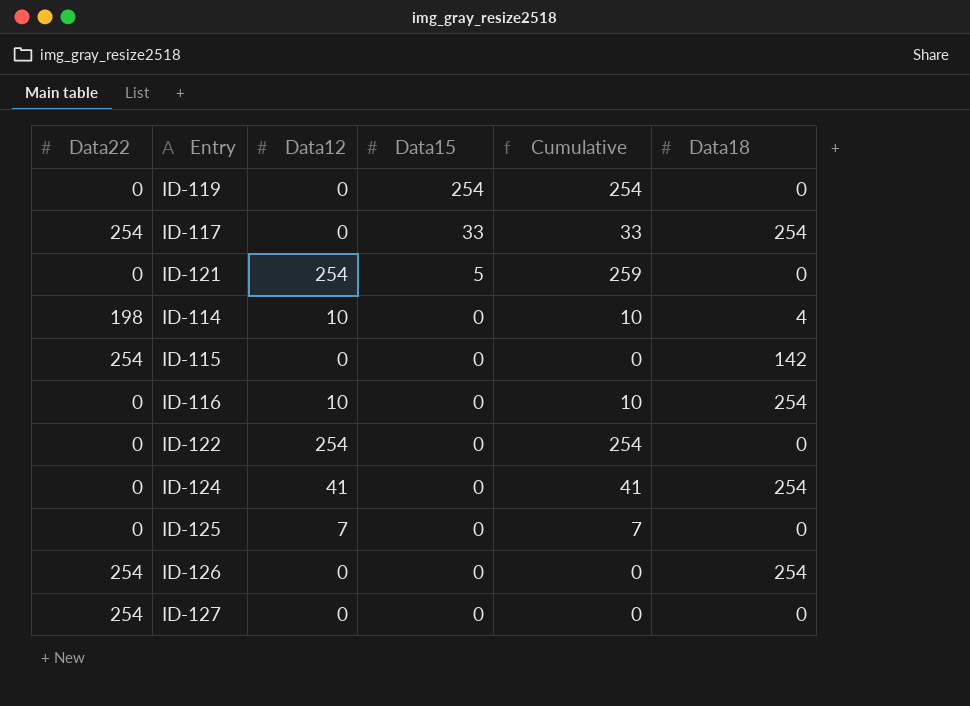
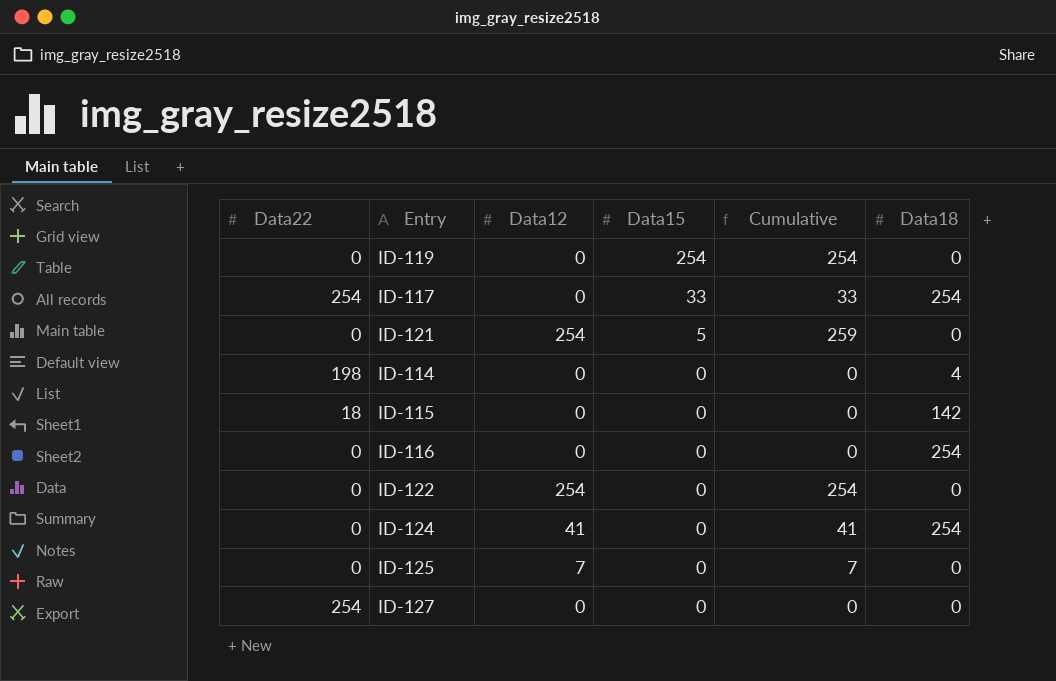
row ID-126: 254 | 0 | 0 | 0 | 254 -> none
ID-114 | Data12: 10 -> 0
ID-114 | Cumulative: 10 -> 0
ID-115 | Data22: 254 -> 18
ID-116 | Data12: 10 -> 0
ID-116 | Cumulative: 10 -> 0

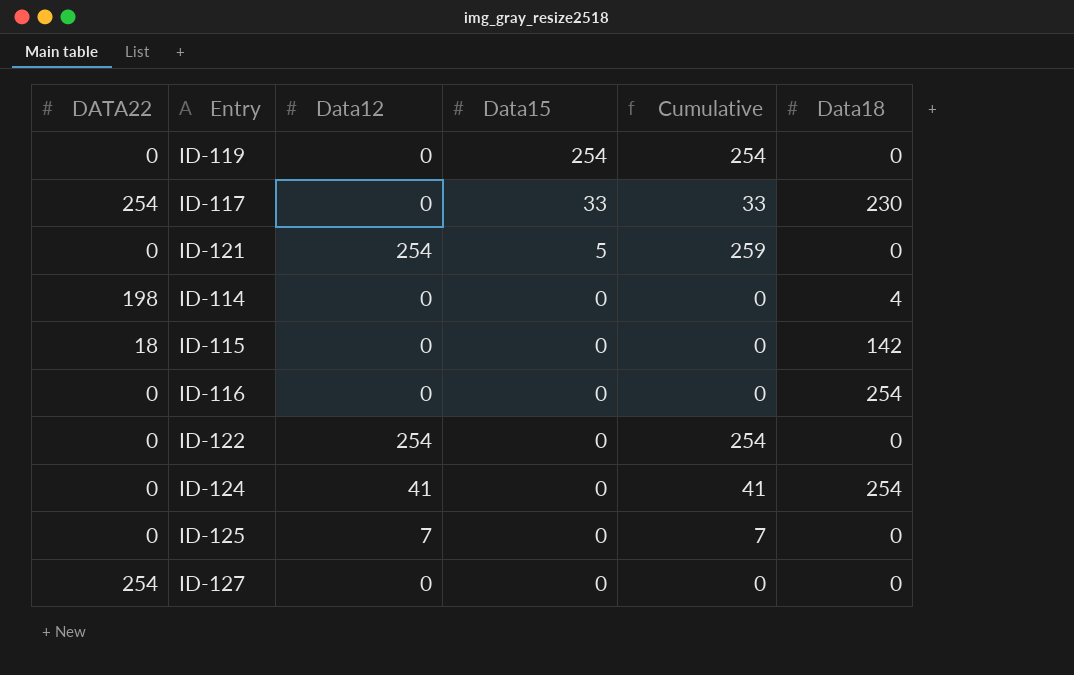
column name: Data22 -> DATA22
ID-117 | Data18: 254 -> 230

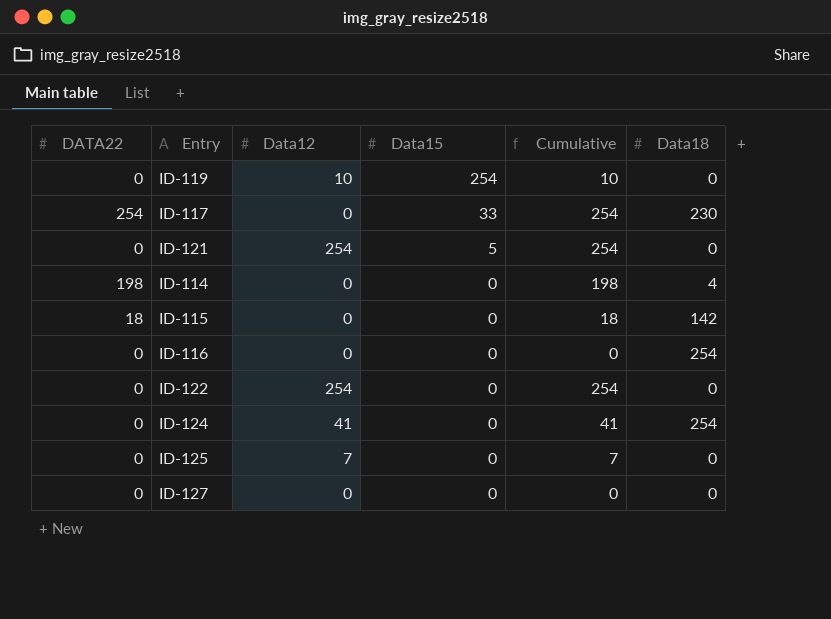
column Cumulative | formula: [Data12] + [Data15] -> [DATA22] + [Data12]
ID-119 | Data12: 0 -> 10
ID-127 | DATA22: 254 -> 0

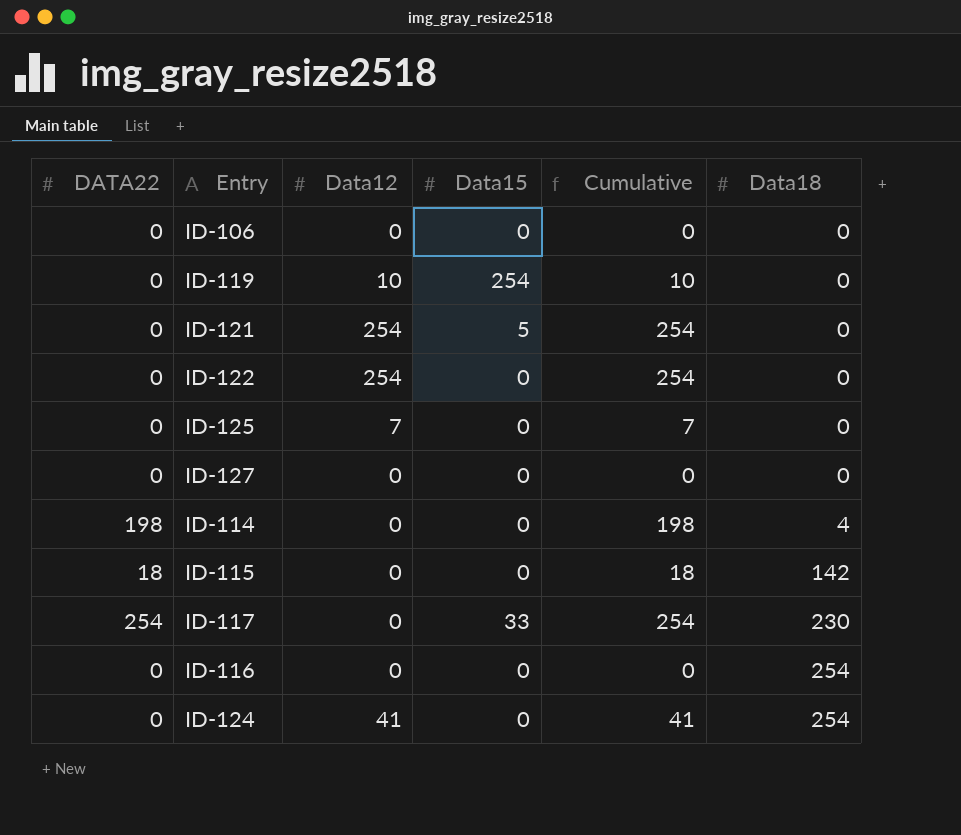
row order: Data15 descending -> Data18 ascending
row ID-106: none -> 0 | 0 | 0 | 0 | 0

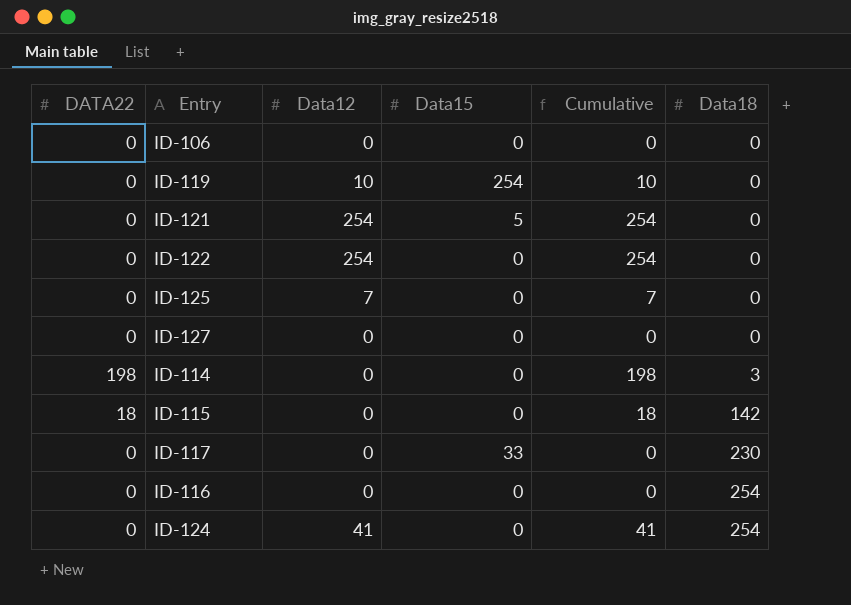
ID-114 | Data18: 4 -> 3
ID-117 | DATA22: 254 -> 0
ID-117 | Cumulative: 254 -> 0

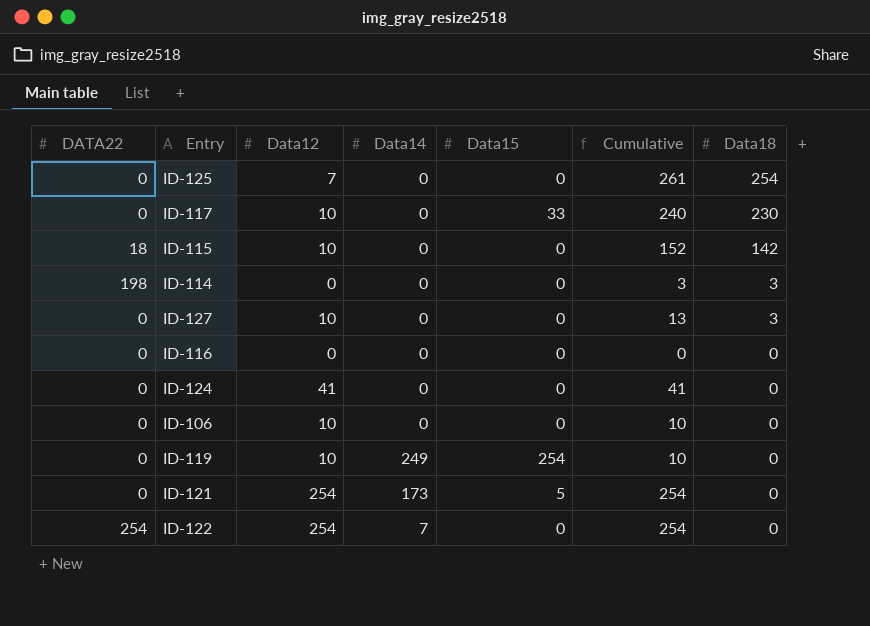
row order: Data18 ascending -> Data18 descending
column Data14 | position: none -> 4
column Cumulative | formula: [DATA22] + [Data12] -> [Data12] + [Data18]
ID-125 | Data18: 0 -> 254
ID-117 | Data12: 0 -> 10
ID-115 | Data12: 0 -> 10
ID-127 | Data12: 0 -> 10
ID-127 | Data18: 0 -> 3
ID-116 | Data18: 254 -> 0
ID-124 | Data18: 254 -> 0
ID-106 | Data12: 0 -> 10
ID-122 | DATA22: 0 -> 254

